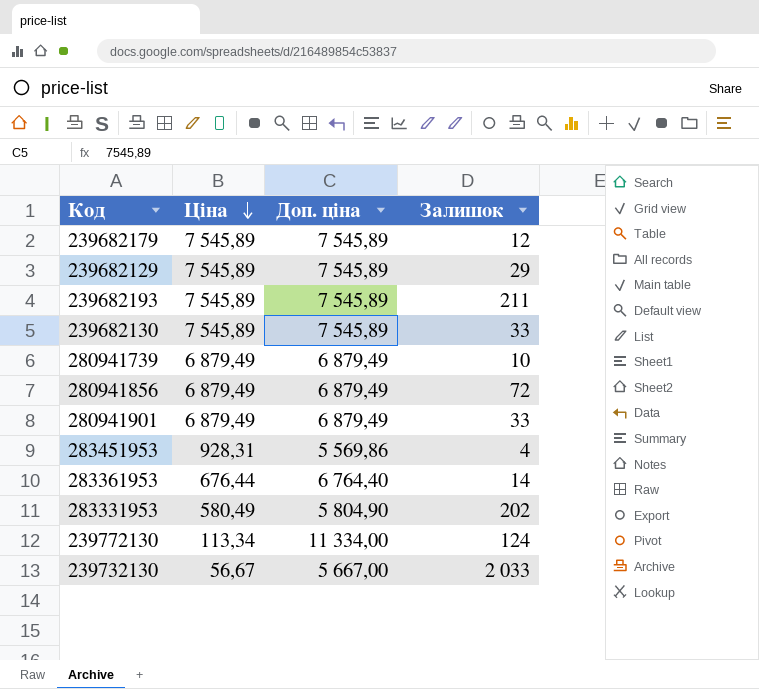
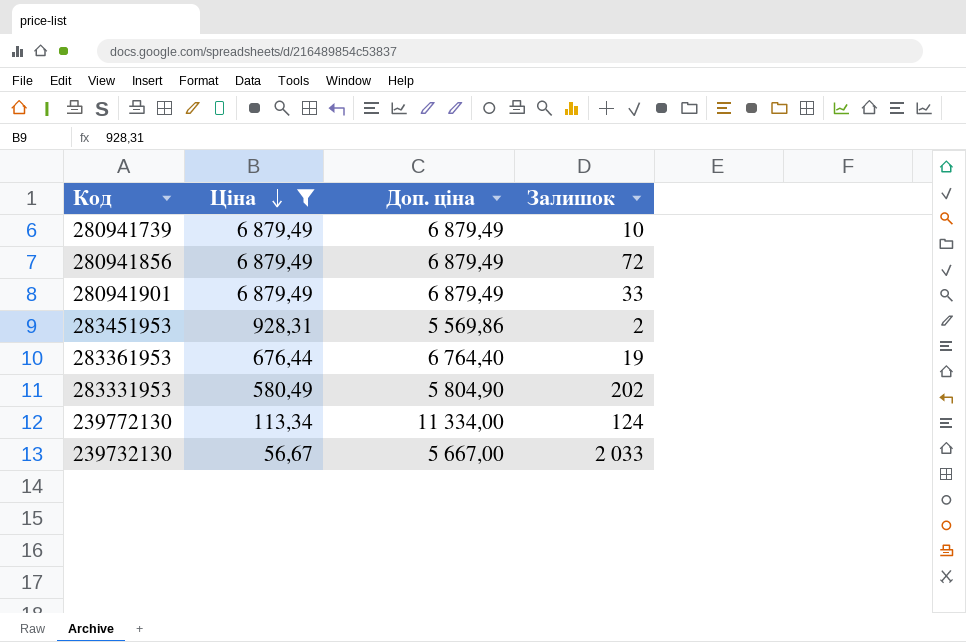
filter: none -> Ціна != 7 545,89
283451953 | Залишок: 4 -> 2
283361953 | Залишок: 14 -> 19

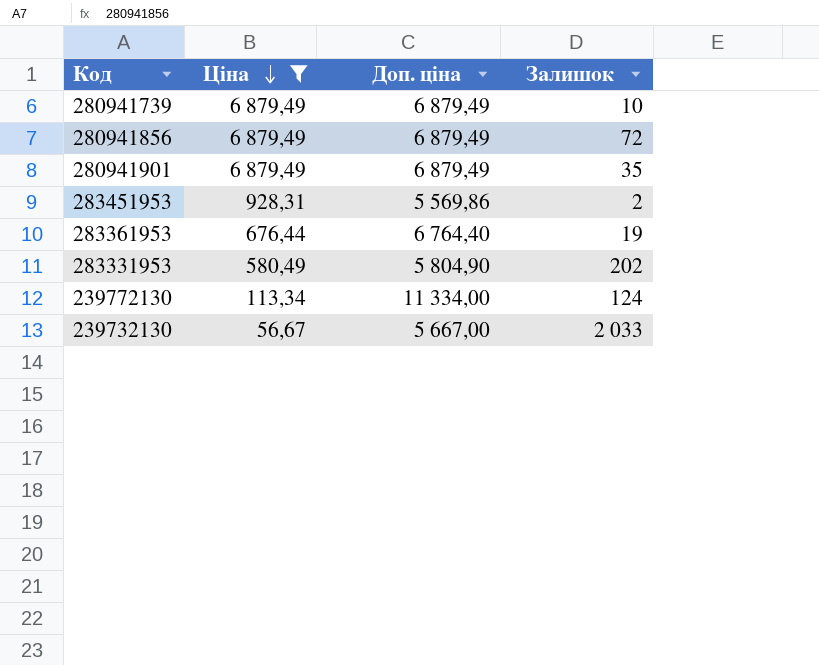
280941901 | Залишок: 33 -> 35

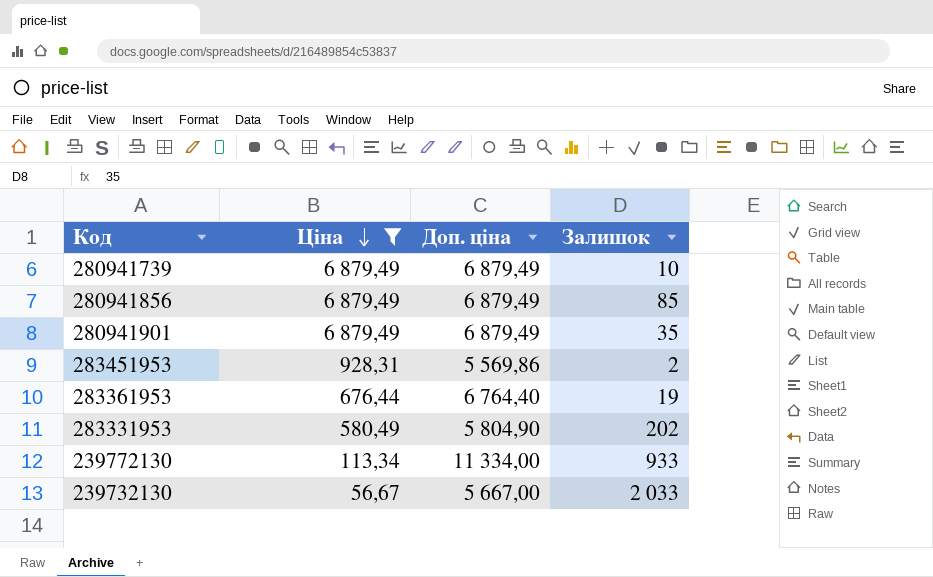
280941856 | Залишок: 72 -> 85
239772130 | Залишок: 124 -> 933

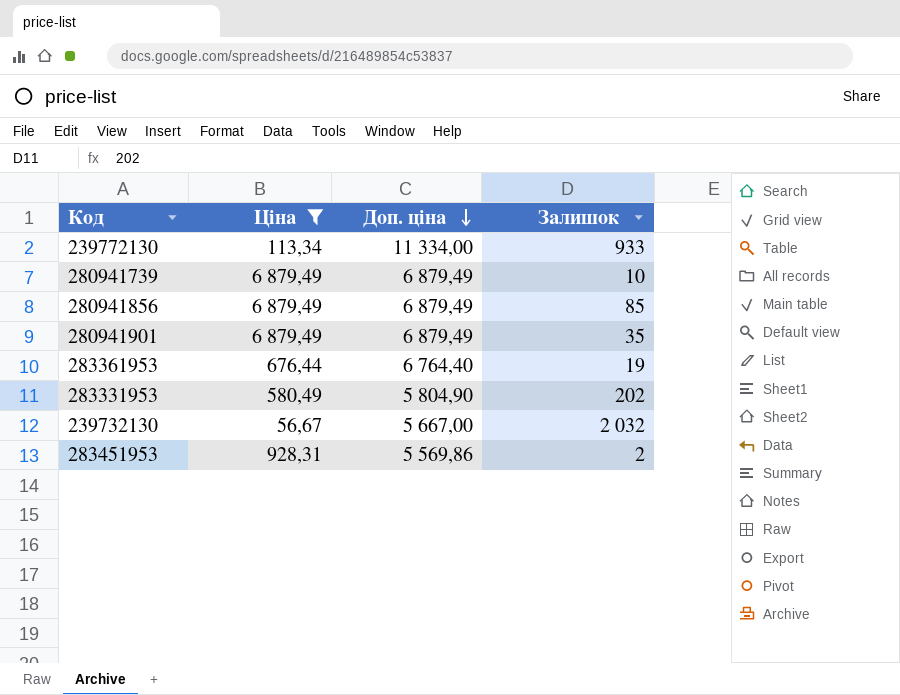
row order: Ціна descending -> Доп. ціна descending
239732130 | Залишок: 2 033 -> 2 032

